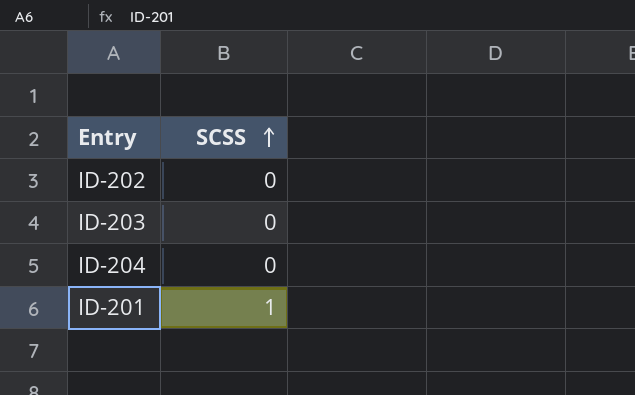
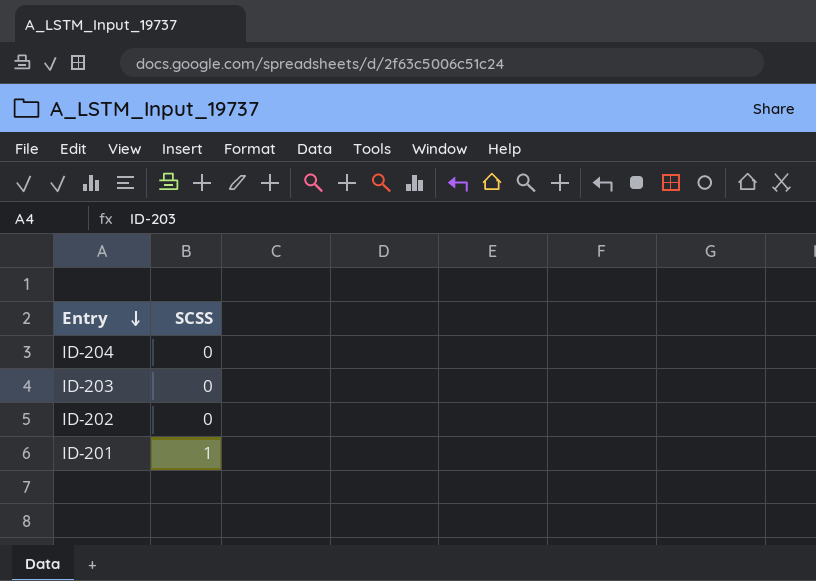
row order: SCSS ascending -> Entry descending

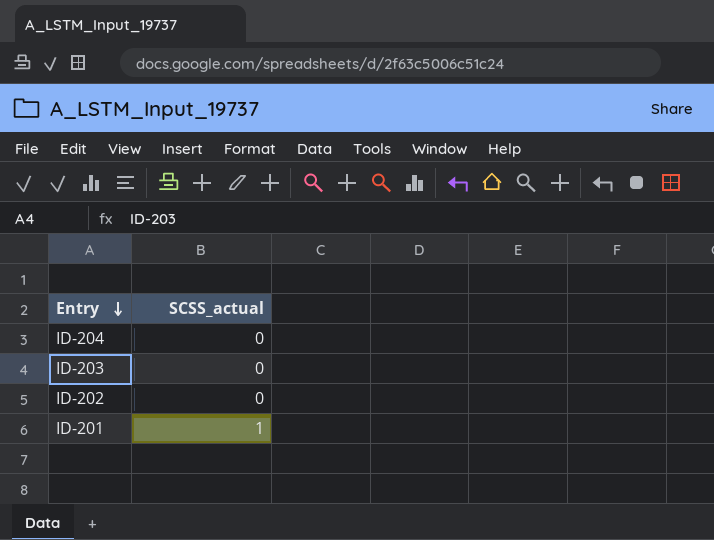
column name: SCSS -> SCSS_actual

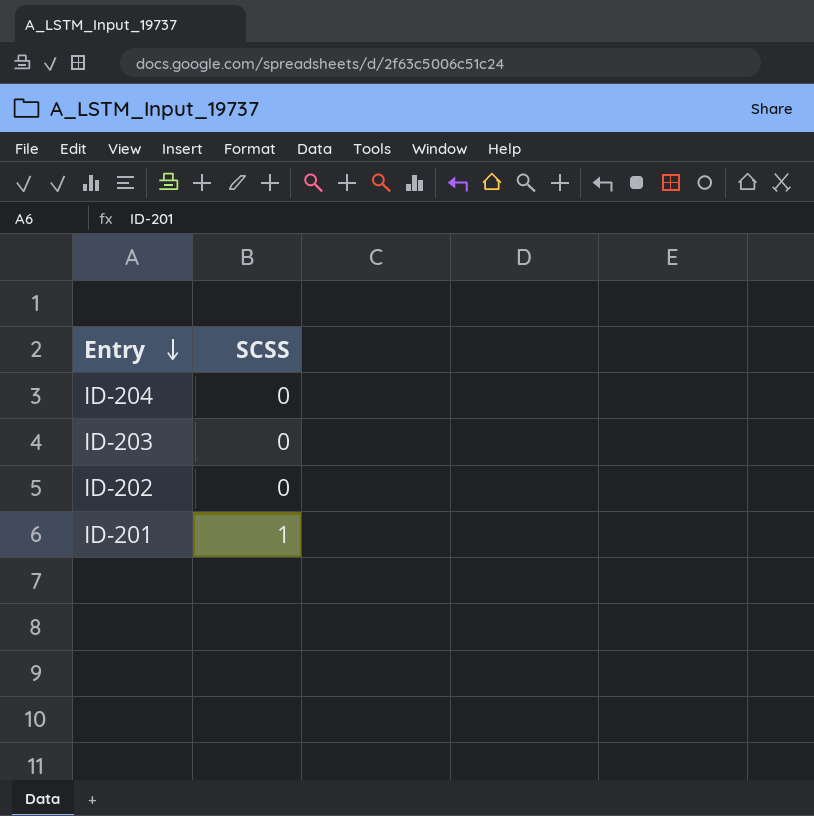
column name: SCSS_actual -> SCSS

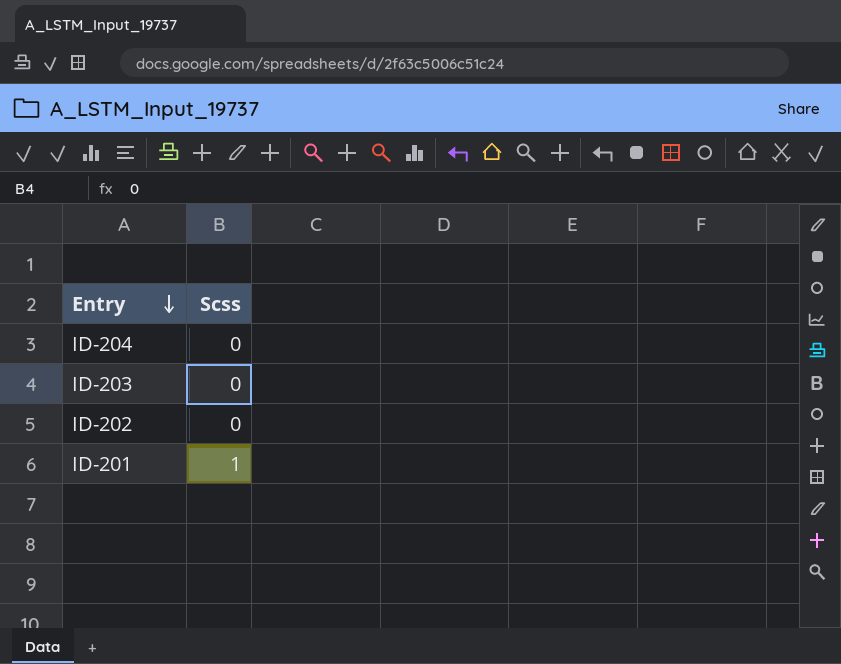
column name: SCSS -> Scss

